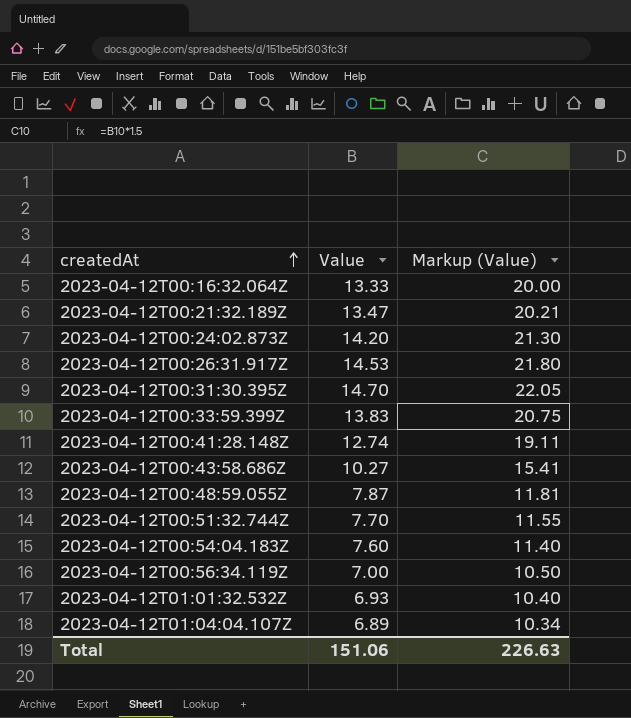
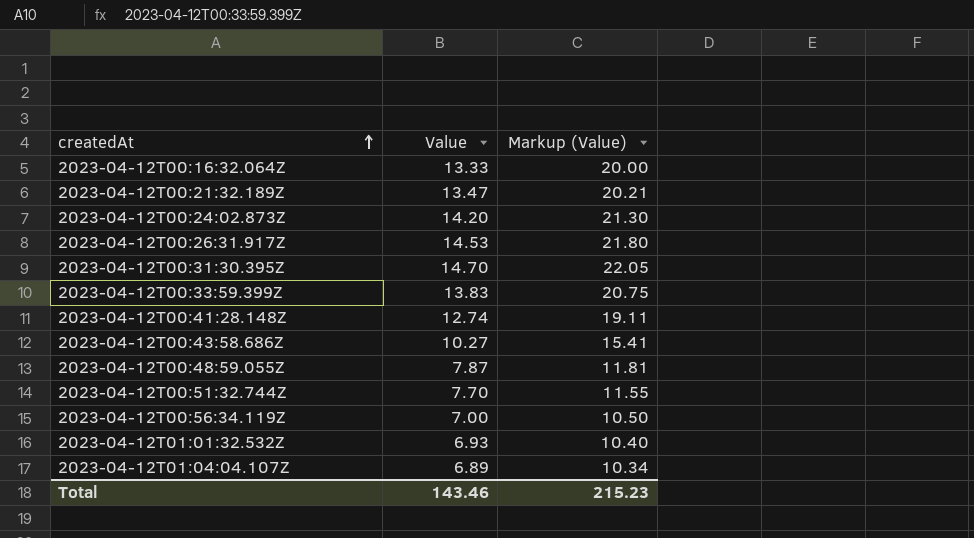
row 2023-04-12T00:54:04.183Z: 7.60 | 11.40 -> none
Total | Value: 151.06 -> 143.46
Total | Markup (Value): 226.63 -> 215.23

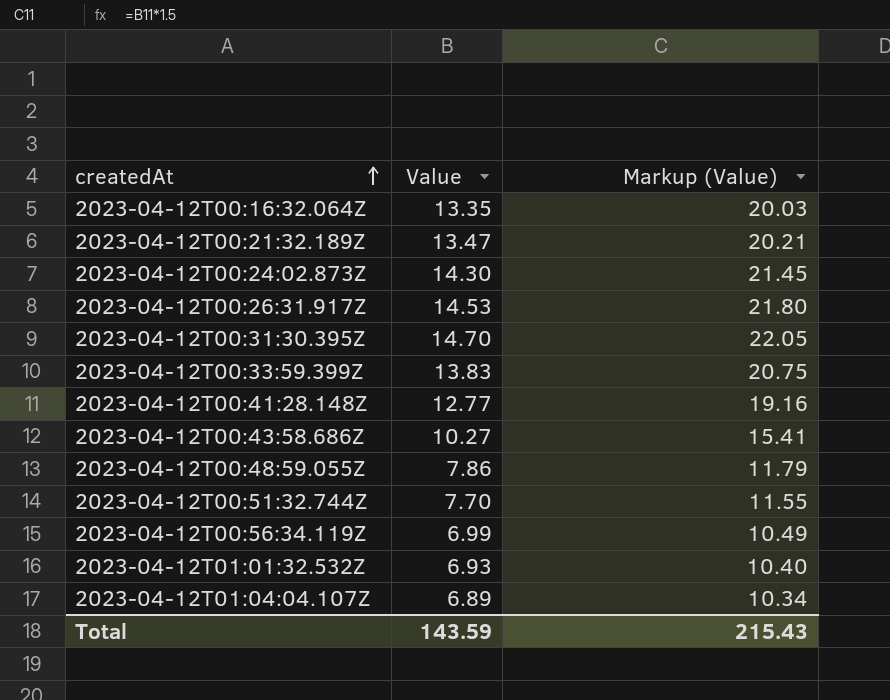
2023-04-12T00:16:32.064Z | Value: 13.33 -> 13.35
2023-04-12T00:16:32.064Z | Markup (Value): 20.00 -> 20.03
2023-04-12T00:24:02.873Z | Value: 14.20 -> 14.30
2023-04-12T00:24:02.873Z | Markup (Value): 21.30 -> 21.45
2023-04-12T00:41:28.148Z | Value: 12.74 -> 12.77
2023-04-12T00:41:28.148Z | Markup (Value): 19.11 -> 19.16
2023-04-12T00:48:59.055Z | Value: 7.87 -> 7.86
2023-04-12T00:48:59.055Z | Markup (Value): 11.81 -> 11.79
2023-04-12T00:56:34.119Z | Value: 7.00 -> 6.99
2023-04-12T00:56:34.119Z | Markup (Value): 10.50 -> 10.49
Total | Value: 143.46 -> 143.59
Total | Markup (Value): 215.23 -> 215.43

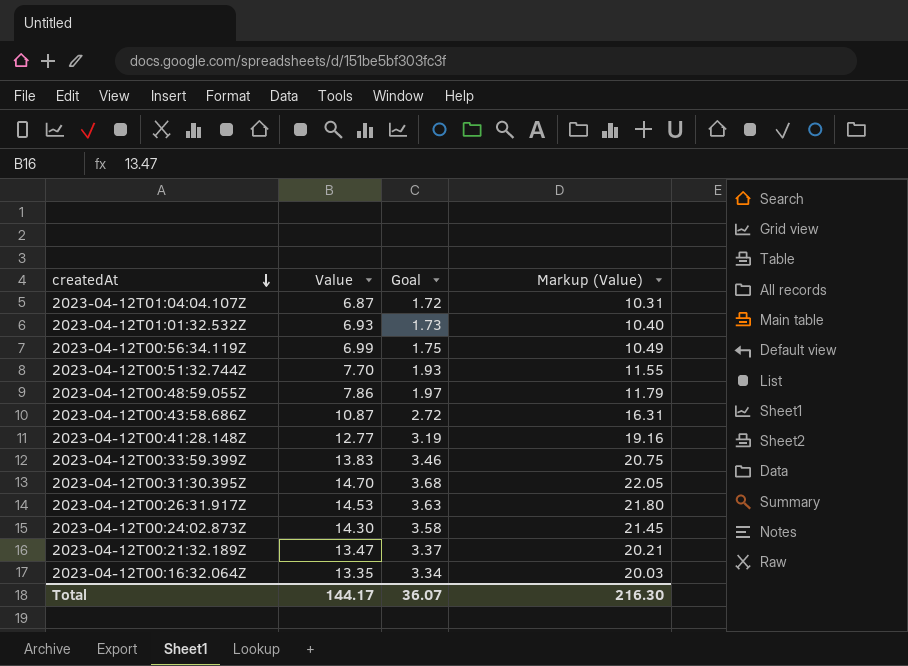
row order: createdAt ascending -> createdAt descending
column Goal | formula: none -> [Value] * 0.25
2023-04-12T01:04:04.107Z | Value: 6.89 -> 6.87
2023-04-12T01:04:04.107Z | Markup (Value): 10.34 -> 10.31
2023-04-12T00:43:58.686Z | Value: 10.27 -> 10.87
2023-04-12T00:43:58.686Z | Markup (Value): 15.41 -> 16.31
Total | Value: 143.59 -> 144.17
Total | Markup (Value): 215.43 -> 216.30

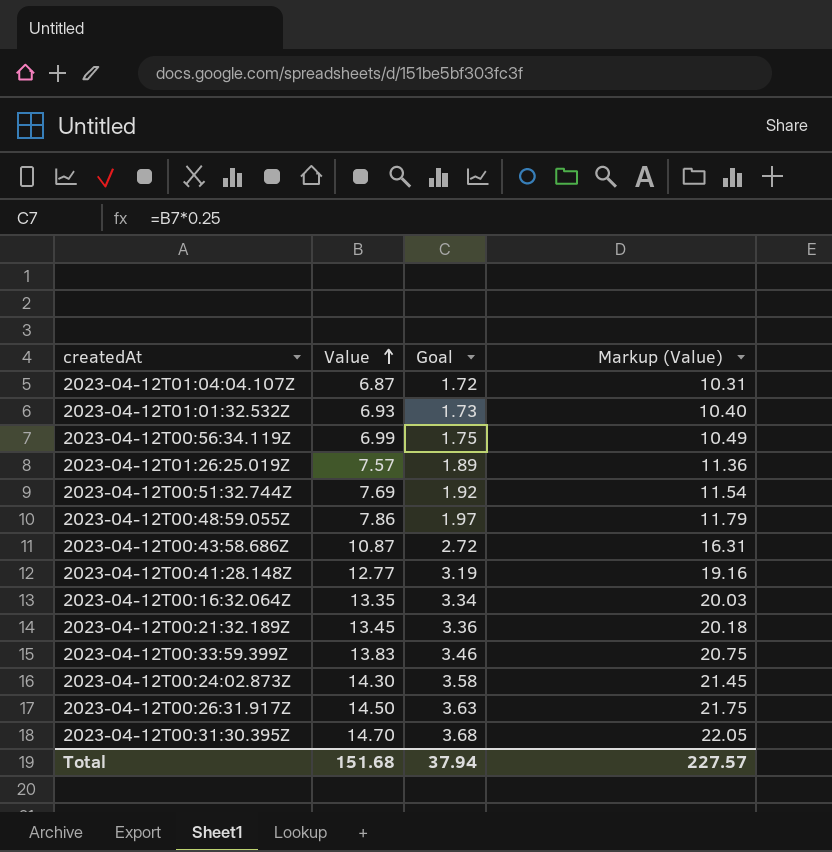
row order: createdAt descending -> Value ascending
row 2023-04-12T01:26:25.019Z: none -> 7.57 | 1.89 | 11.36
2023-04-12T00:51:32.744Z | Value: 7.70 -> 7.69
2023-04-12T00:51:32.744Z | Goal: 1.93 -> 1.92
2023-04-12T00:51:32.744Z | Markup (Value): 11.55 -> 11.54
2023-04-12T00:21:32.189Z | Value: 13.47 -> 13.45
2023-04-12T00:21:32.189Z | Goal: 3.37 -> 3.36
2023-04-12T00:21:32.189Z | Markup (Value): 20.21 -> 20.18
2023-04-12T00:26:31.917Z | Value: 14.53 -> 14.50
2023-04-12T00:26:31.917Z | Markup (Value): 21.80 -> 21.75
Total | Value: 144.17 -> 151.68
Total | Goal: 36.07 -> 37.94
Total | Markup (Value): 216.30 -> 227.57

